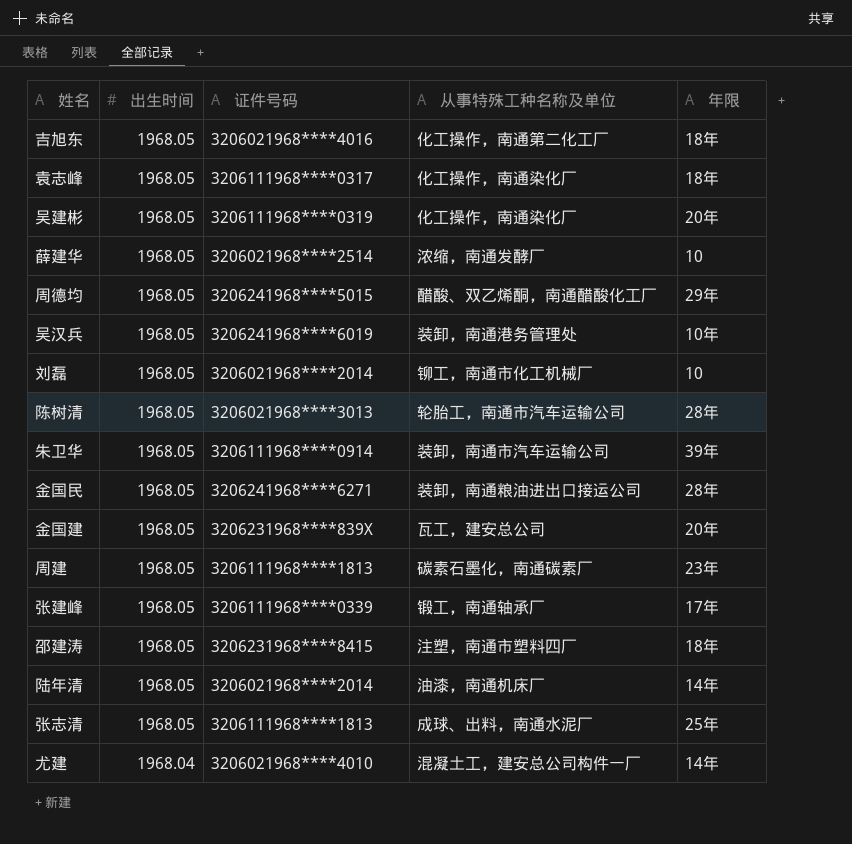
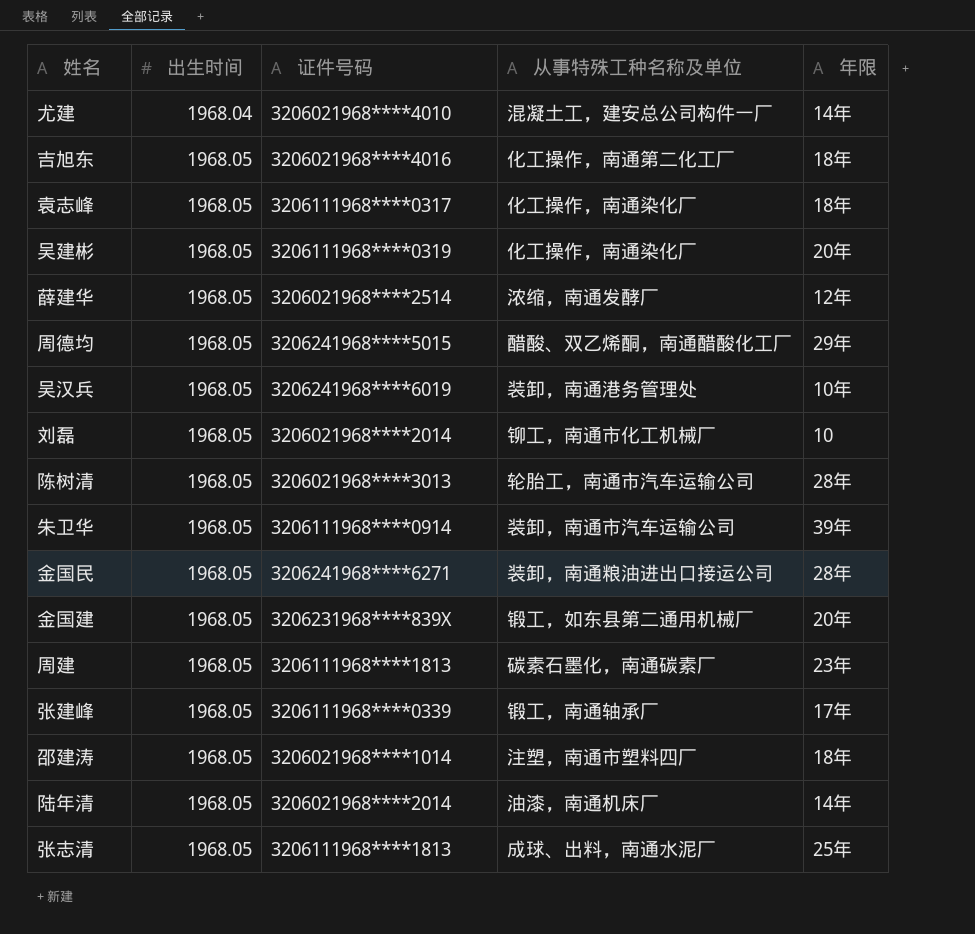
row order: 出生时间 descending -> 出生时间 ascending
薛建华 | 年限: 10 -> 12年
金国建 | 从事特殊工种名称及单位: 瓦工，建安总公司 -> 锻工，如东县第二通用机械厂
邵建涛 | 证件号码: 3206231968****8415 -> 3206021968****1014

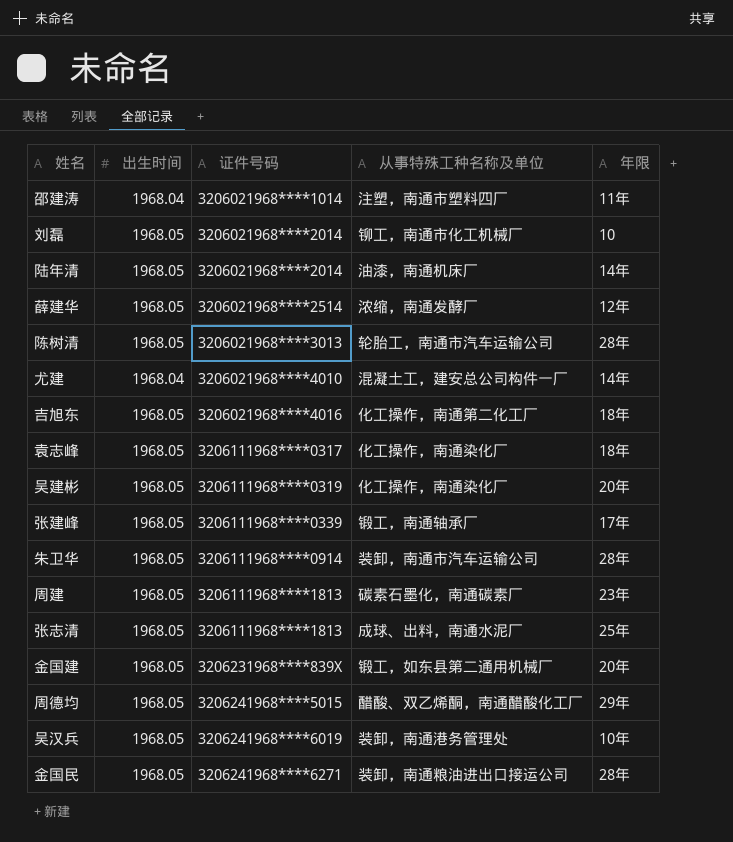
row order: 出生时间 ascending -> 证件号码 ascending
邵建涛 | 出生时间: 1968.05 -> 1968.04
邵建涛 | 年限: 18年 -> 11年
朱卫华 | 年限: 39年 -> 28年

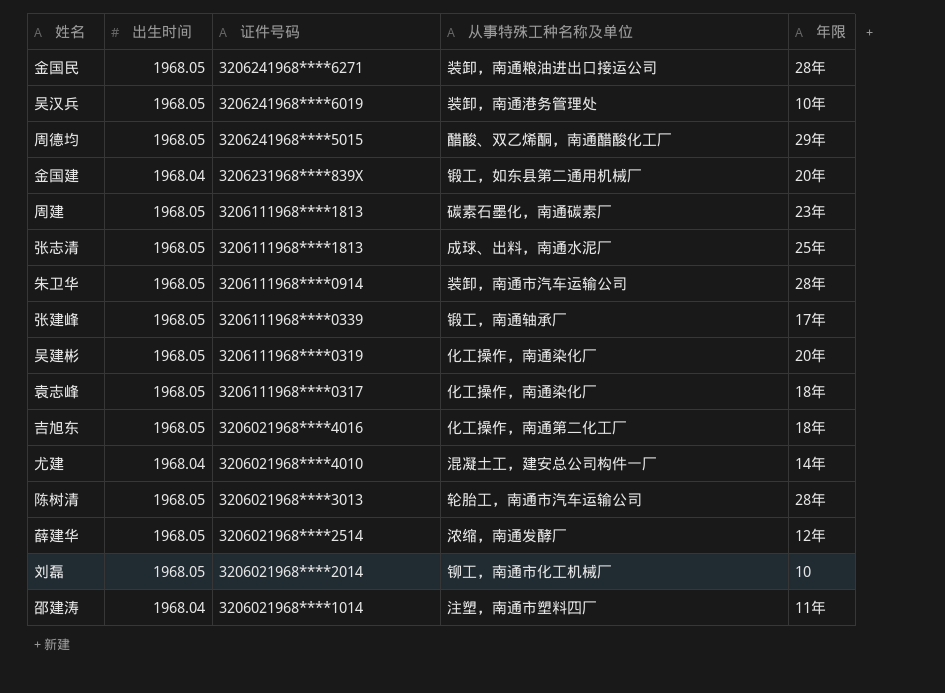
row order: 证件号码 ascending -> 证件号码 descending
row 陆年清: 1968.05 | 3206021968****2014 | 油漆，南通机床厂 | 14年 -> none
金国建 | 出生时间: 1968.05 -> 1968.04

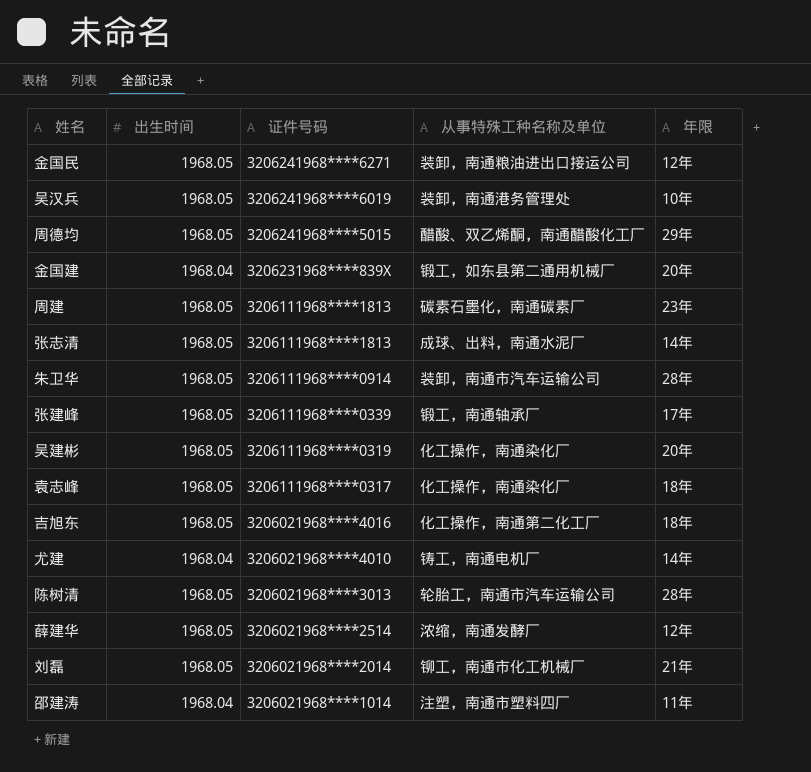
金国民 | 年限: 28年 -> 12年
张志清 | 年限: 25年 -> 14年
尤建 | 从事特殊工种名称及单位: 混凝土工，建安总公司构件一厂 -> 铸工，南通电机厂
刘磊 | 年限: 10 -> 21年

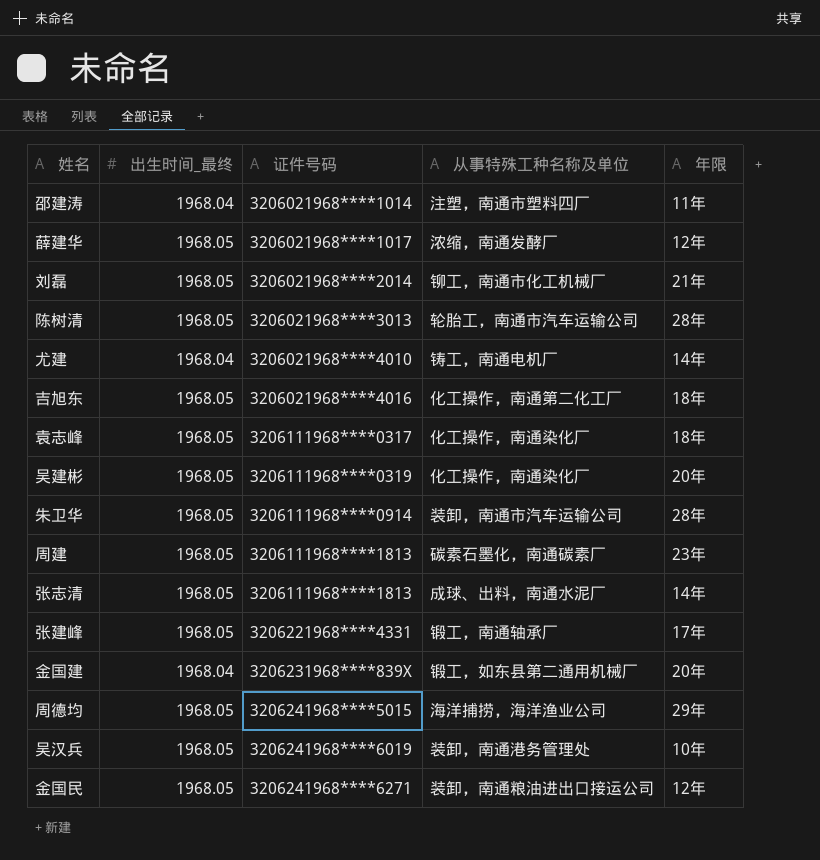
row order: 证件号码 descending -> 证件号码 ascending
column name: 出生时间 -> 出生时间_最终
薛建华 | 证件号码: 3206021968****2514 -> 3206021968****1017
张建峰 | 证件号码: 3206111968****0339 -> 3206221968****4331
周德均 | 从事特殊工种名称及单位: 醋酸、双乙烯酮，南通醋酸化工厂 -> 海洋捕捞，海洋渔业公司

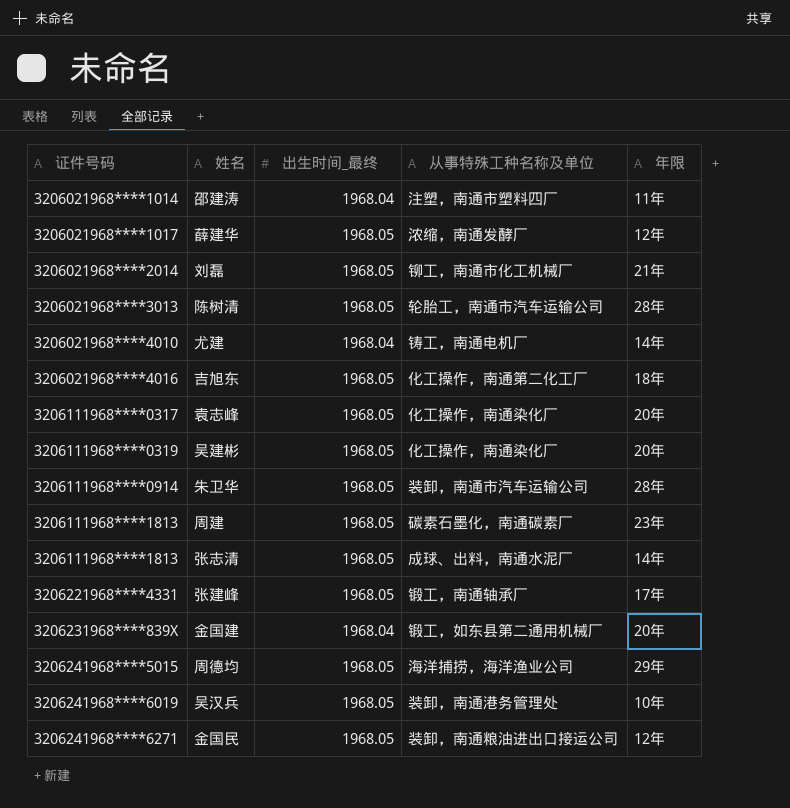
column 证件号码 | position: 3 -> 1
袁志峰 | 年限: 18年 -> 20年

